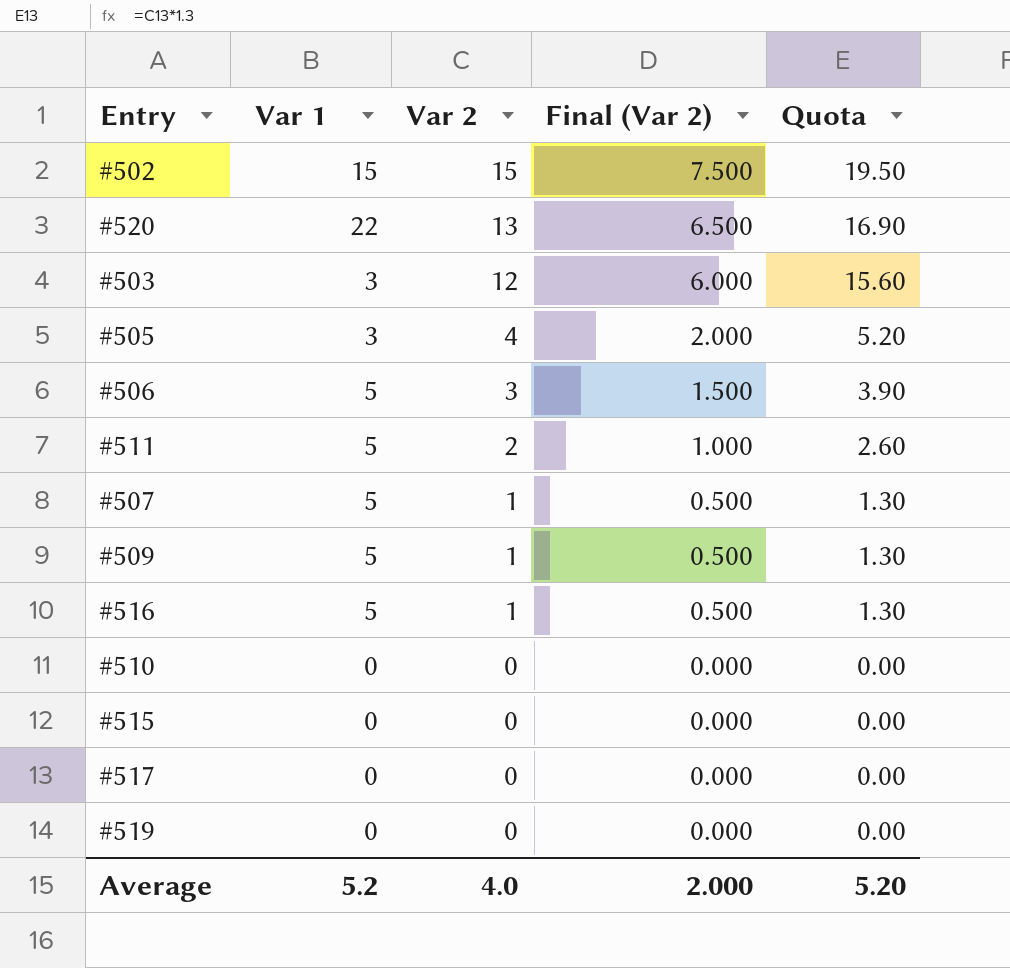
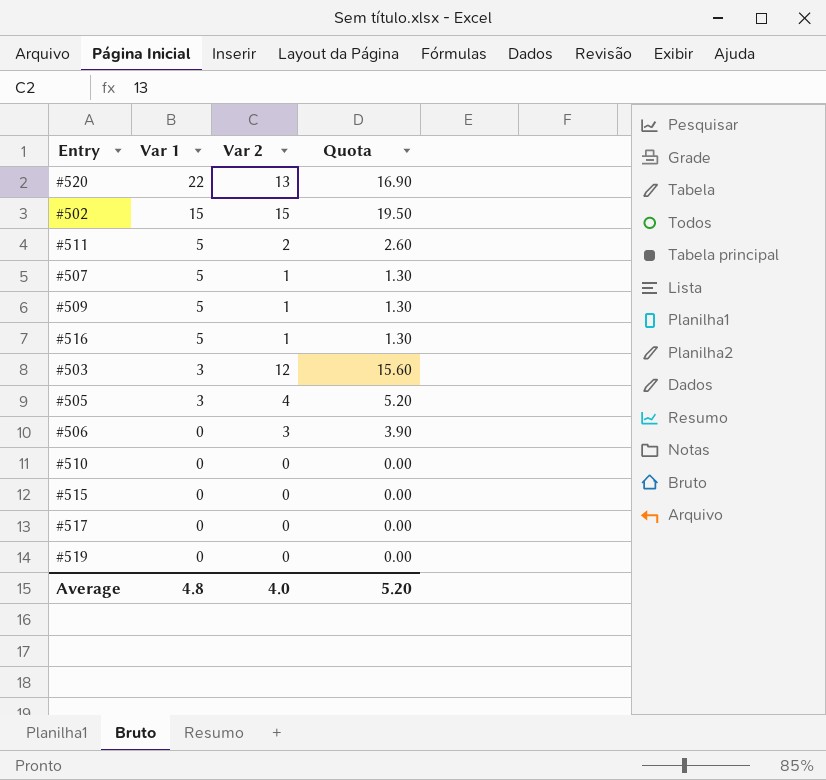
row order: Var 2 descending -> Var 1 descending
column Final (Var 2) | formula: [Var 2] * 0.5 -> none
#506 | Var 1: 5 -> 0
Average | Var 1: 5.2 -> 4.8

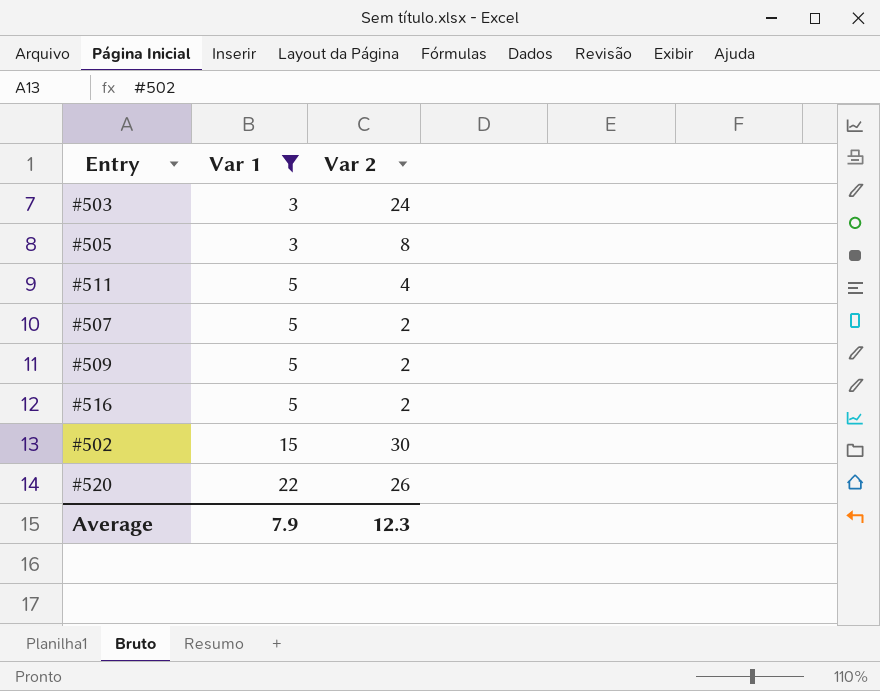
filter: none -> Var 1 != 0
row order: Var 1 descending -> Var 1 ascending
column Quota | formula: [Var 2] * 1.3 -> none
#503 | Var 2: 12 -> 24
#505 | Var 2: 4 -> 8
#511 | Var 2: 2 -> 4
#507 | Var 2: 1 -> 2
#509 | Var 2: 1 -> 2
#516 | Var 2: 1 -> 2
#502 | Var 2: 15 -> 30
#520 | Var 2: 13 -> 26
Average | Var 1: 4.8 -> 7.9
Average | Var 2: 4.0 -> 12.3

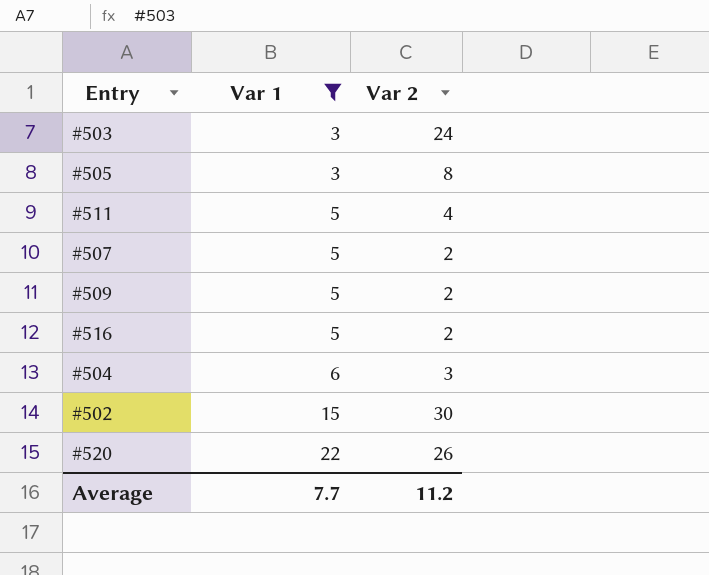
row #504: none -> 6 | 3
Average | Var 1: 7.9 -> 7.7
Average | Var 2: 12.3 -> 11.2

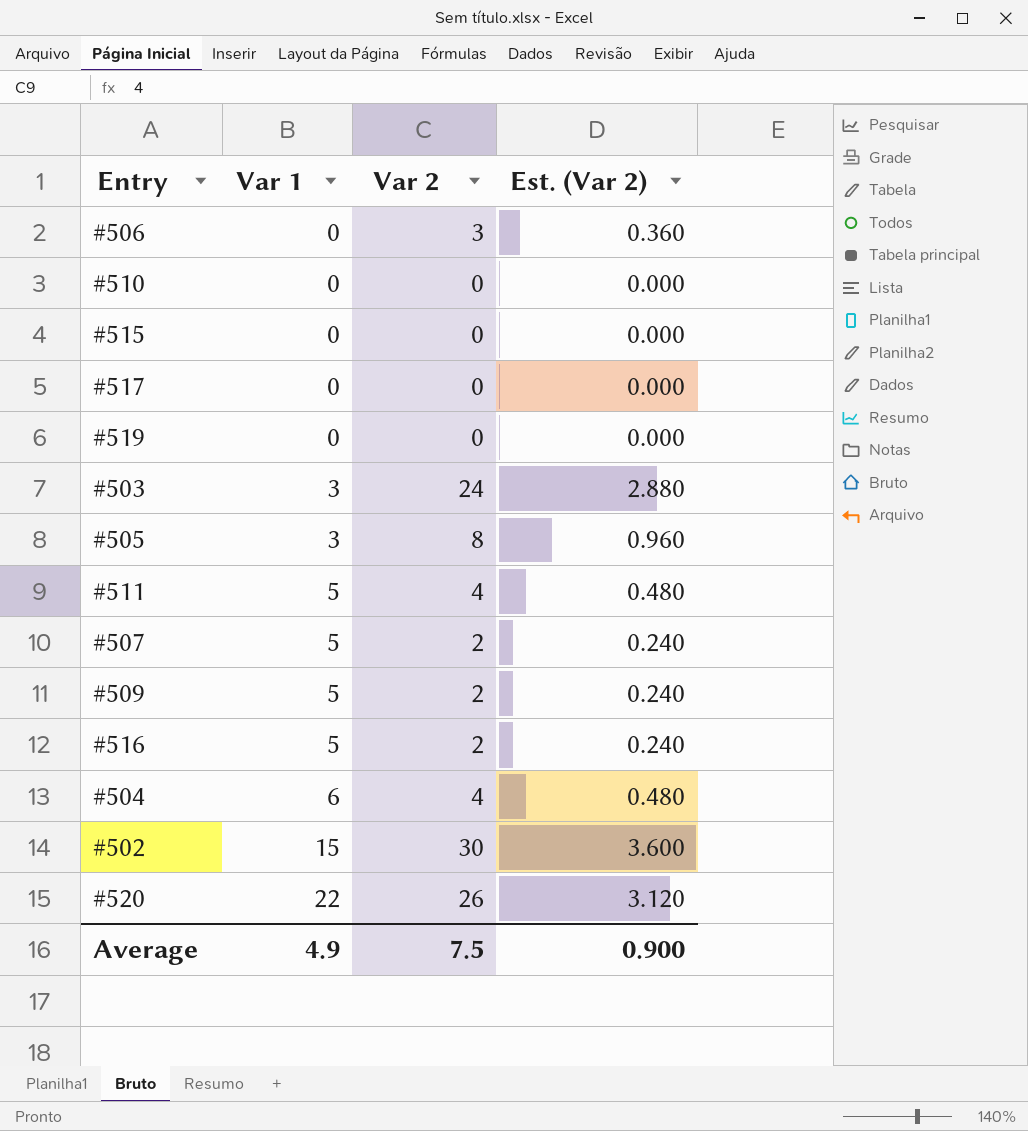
filter: Var 1 != 0 -> none
column Est. (Var 2) | formula: none -> [Var 2] * 0.12
#504 | Var 2: 3 -> 4
Average | Var 1: 7.7 -> 4.9
Average | Var 2: 11.2 -> 7.5

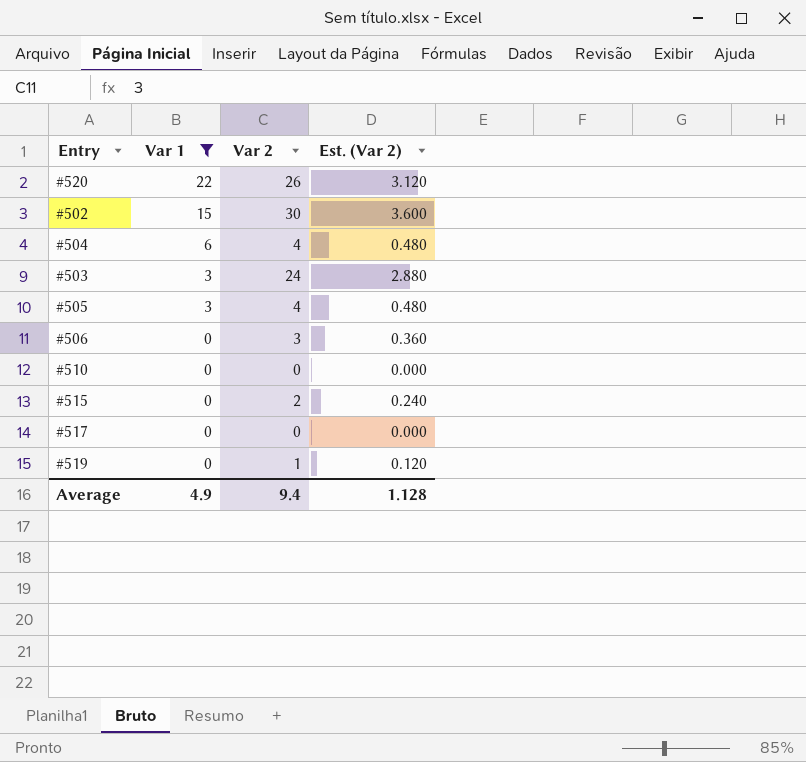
filter: none -> Var 1 != 5
row order: Var 1 ascending -> Var 1 descending
#505 | Var 2: 8 -> 4
#505 | Est. (Var 2): 0.960 -> 0.480
#515 | Var 2: 0 -> 2
#515 | Est. (Var 2): 0.000 -> 0.240
#519 | Var 2: 0 -> 1
#519 | Est. (Var 2): 0.000 -> 0.120
Average | Var 2: 7.5 -> 9.4
Average | Est. (Var 2): 0.900 -> 1.128

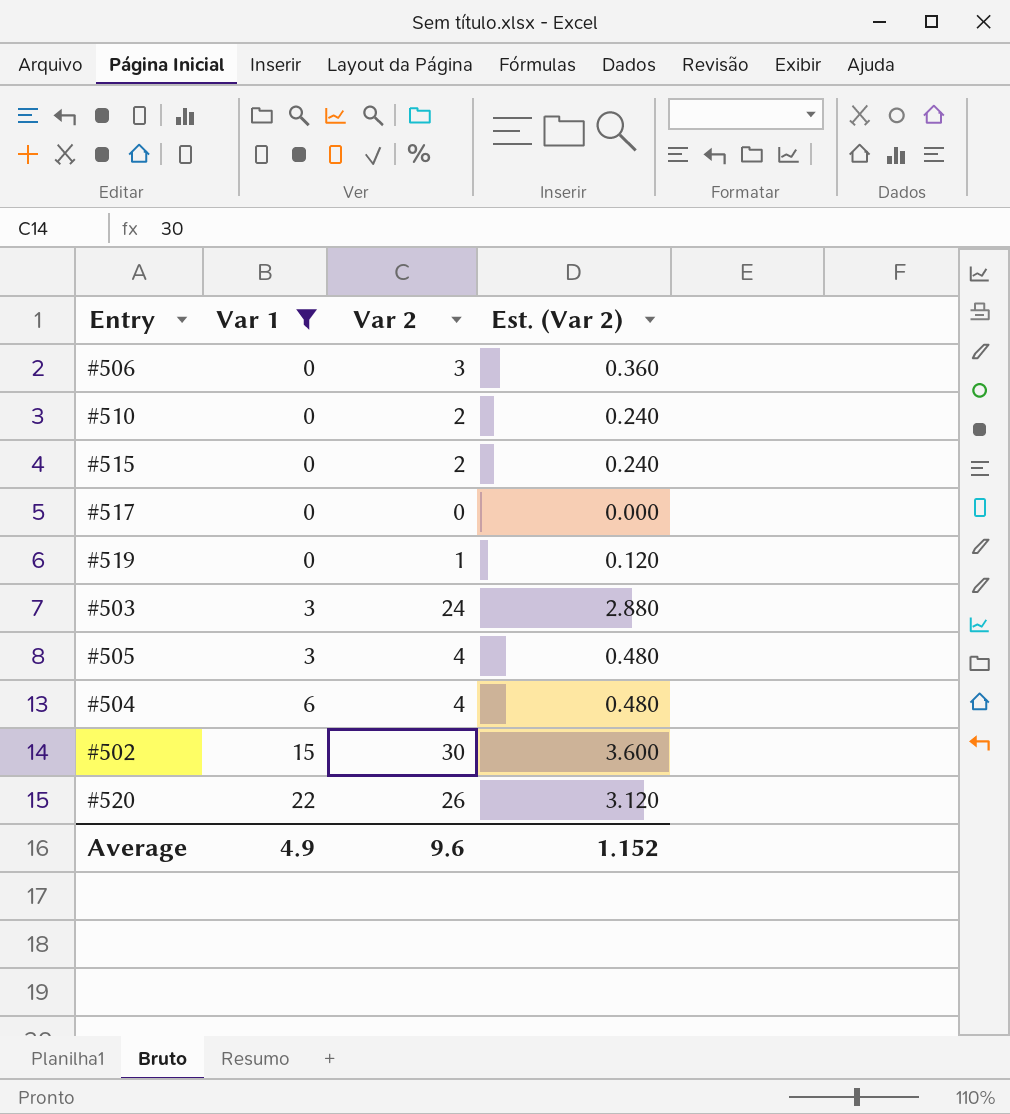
row order: Var 1 descending -> Var 1 ascending
#510 | Var 2: 0 -> 2
#510 | Est. (Var 2): 0.000 -> 0.240
Average | Var 2: 9.4 -> 9.6
Average | Est. (Var 2): 1.128 -> 1.152

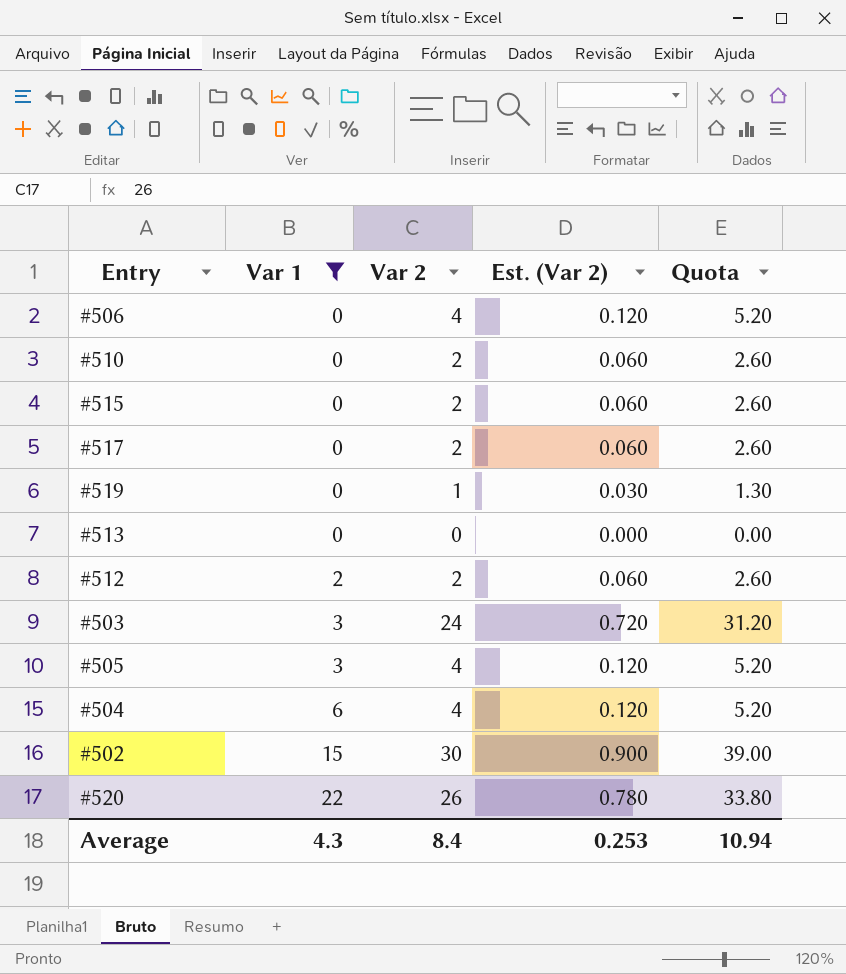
column Est. (Var 2) | formula: [Var 2] * 0.12 -> [Var 2] * 0.03
column Quota | formula: none -> [Var 2] * 1.3
#506 | Var 2: 3 -> 4
#517 | Var 2: 0 -> 2
row #513: none -> 0 | 0 | 0.000 | 0.00
row #512: none -> 2 | 2 | 0.060 | 2.60
Average | Var 1: 4.9 -> 4.3
Average | Var 2: 9.6 -> 8.4
Average | Est. (Var 2): 1.152 -> 0.253

